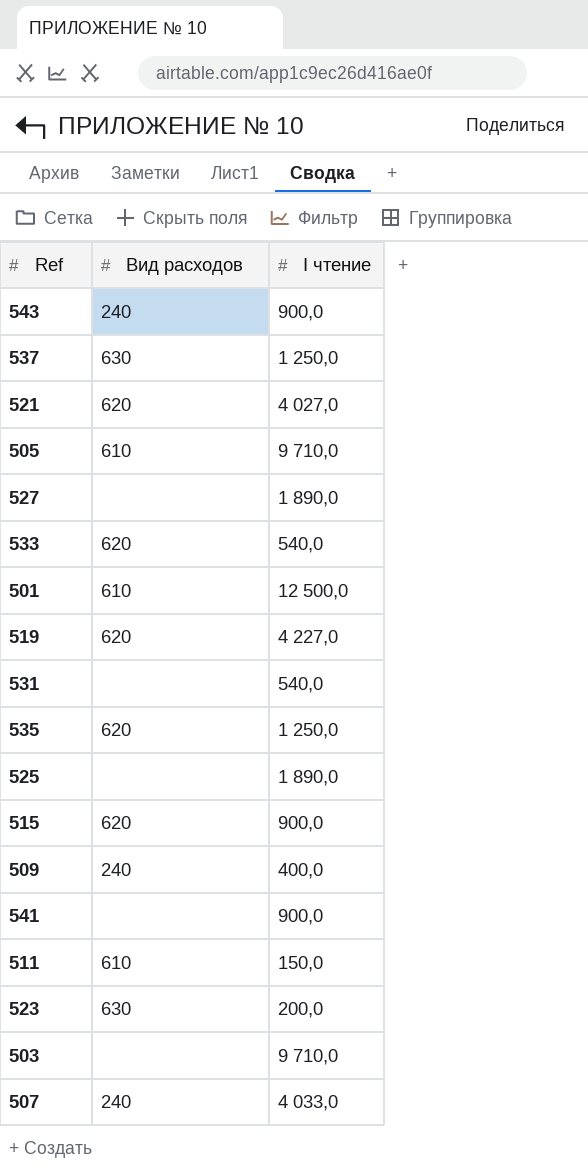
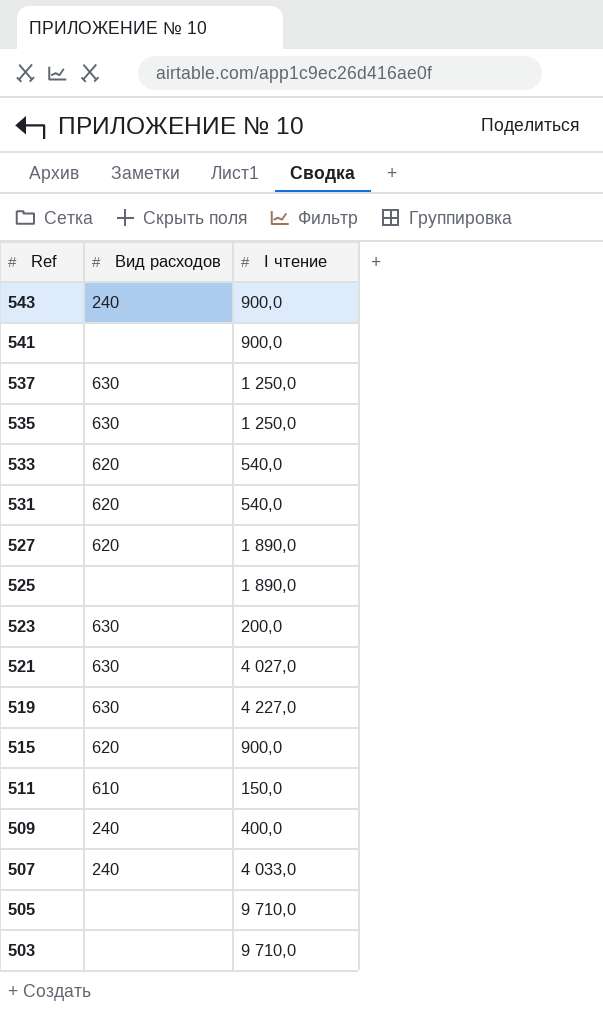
row order: none -> Ref descending
row 501: 610 | 12 500,0 -> none
535 | Вид расходов: 620 -> 630
531 | Вид расходов: none -> 620
527 | Вид расходов: none -> 620
521 | Вид расходов: 620 -> 630
519 | Вид расходов: 620 -> 630
505 | Вид расходов: 610 -> none

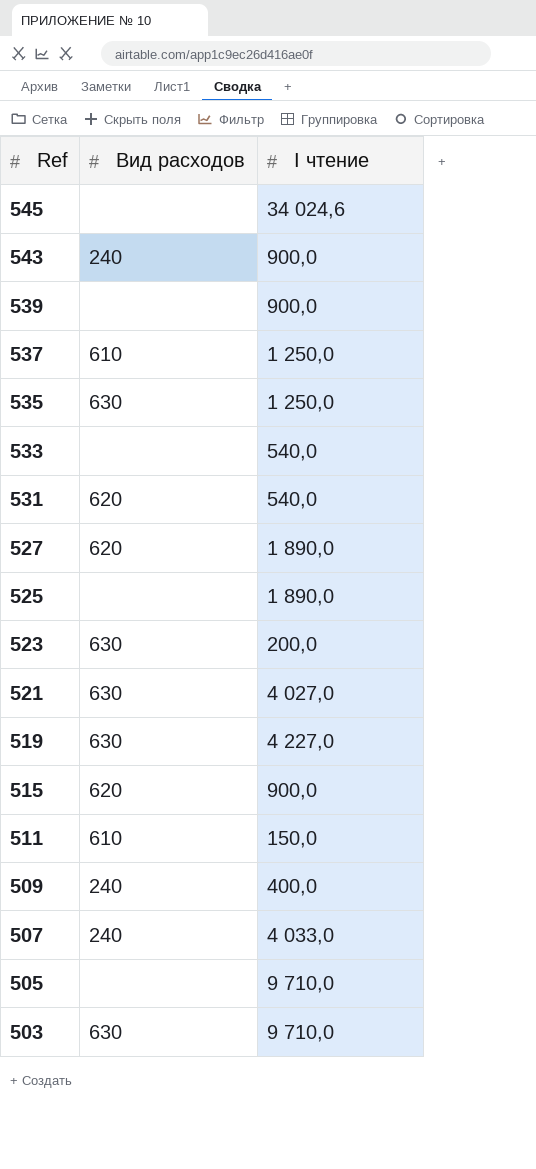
row 541: none | 900,0 -> none
row 545: none -> none | 34 024,6
row 539: none -> none | 900,0
537 | Вид расходов: 630 -> 610
533 | Вид расходов: 620 -> none
503 | Вид расходов: none -> 630

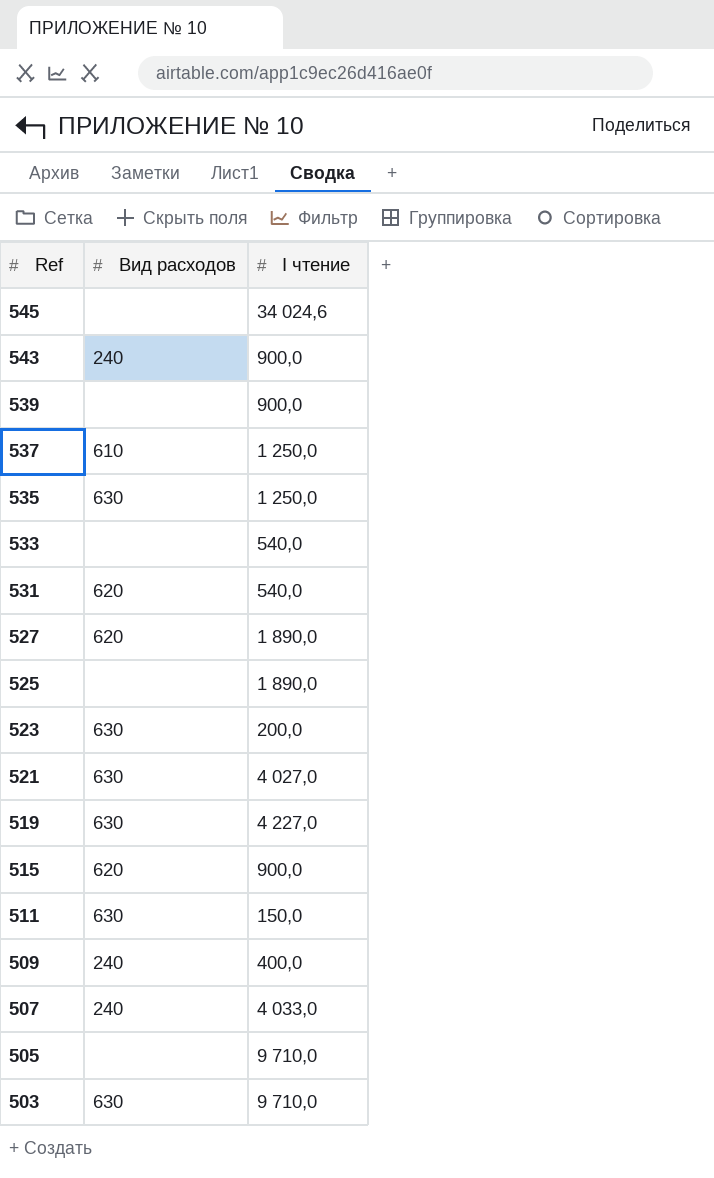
511 | Вид расходов: 610 -> 630

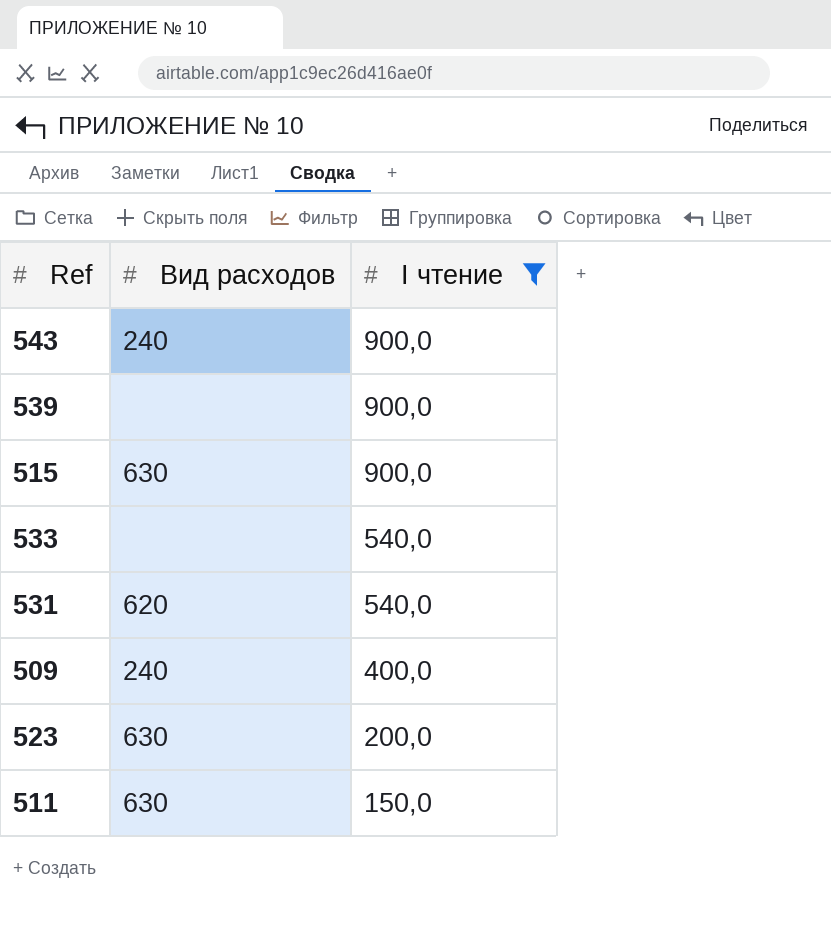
filter: none -> I чтение <= 900,0
row order: Ref descending -> I чтение descending
515 | Вид расходов: 620 -> 630

